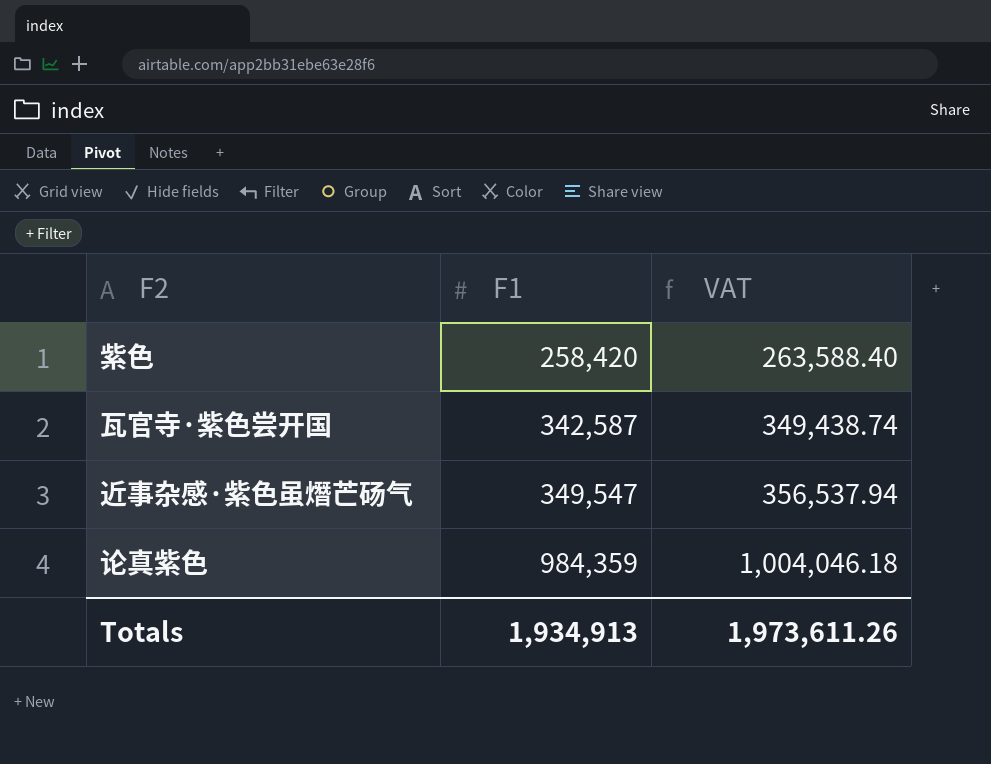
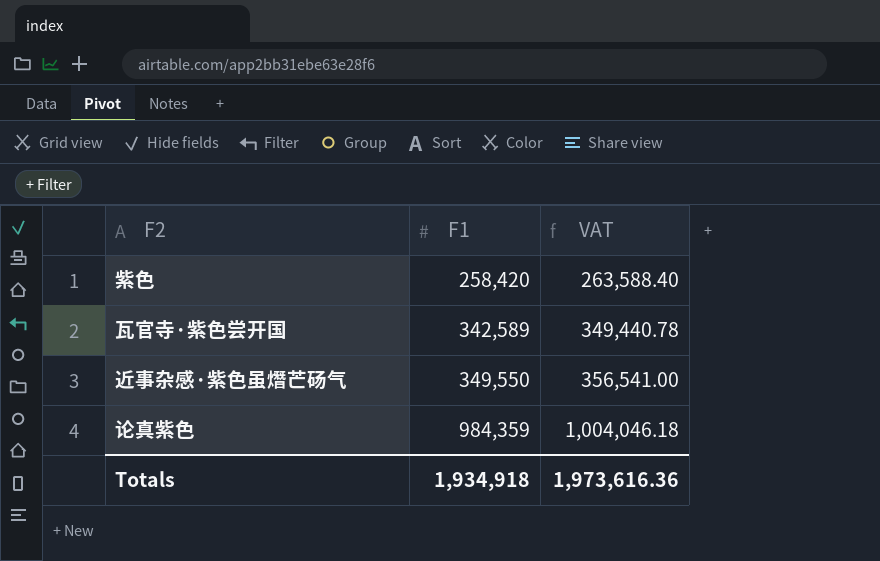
瓦官寺·紫色尝开国 | F1: 342,587 -> 342,589
瓦官寺·紫色尝开国 | VAT: 349,438.74 -> 349,440.78
近事杂感·紫色虽熸芒砀气 | F1: 349,547 -> 349,550
近事杂感·紫色虽熸芒砀气 | VAT: 356,537.94 -> 356,541.00
Totals | F1: 1,934,913 -> 1,934,918
Totals | VAT: 1,973,611.26 -> 1,973,616.36

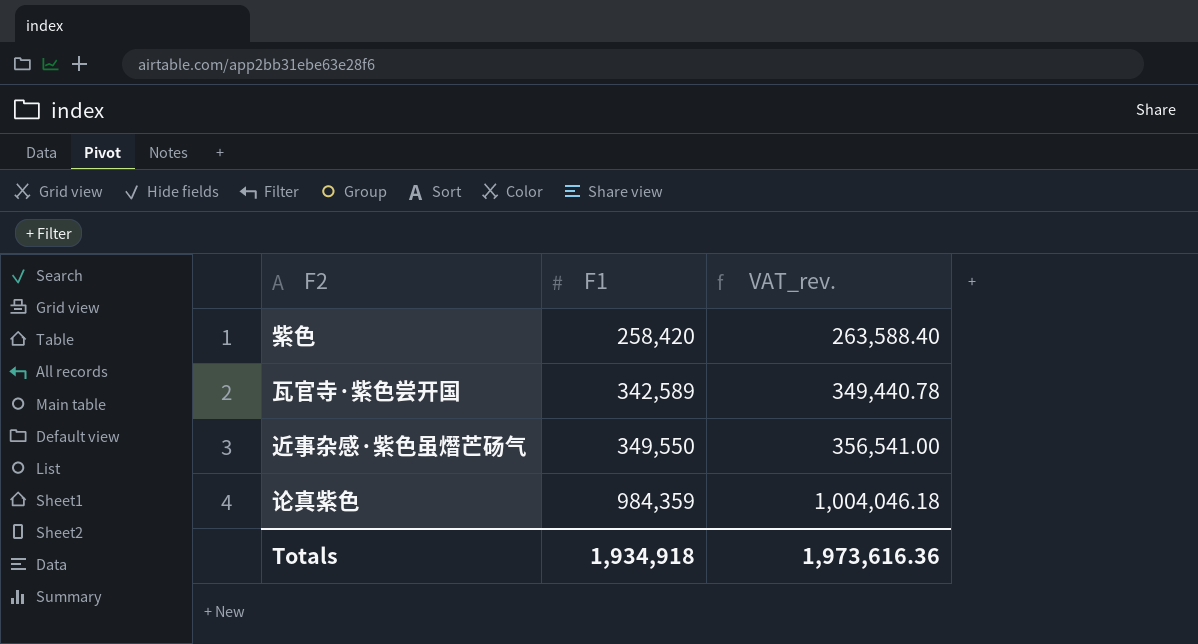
column name: VAT -> VAT_rev.

